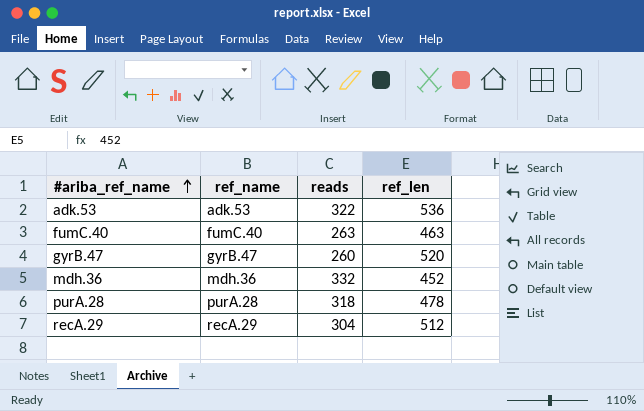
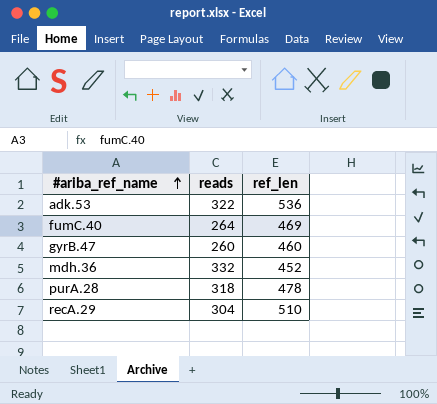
column ref_name | position: 2 -> none
fumC.40 | reads: 263 -> 264
fumC.40 | ref_len: 463 -> 469
gyrB.47 | ref_len: 520 -> 460
recA.29 | ref_len: 512 -> 510

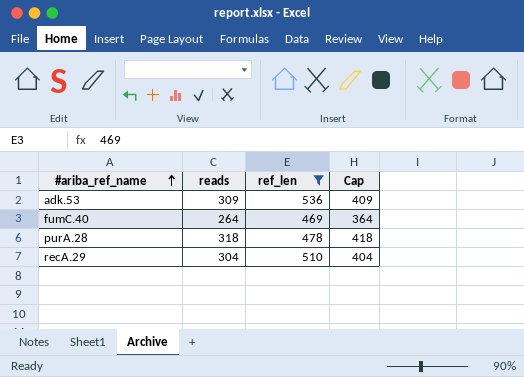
filter: none -> ref_len >= 469
column Cap | formula: none -> [reads] + 100
adk.53 | reads: 322 -> 309

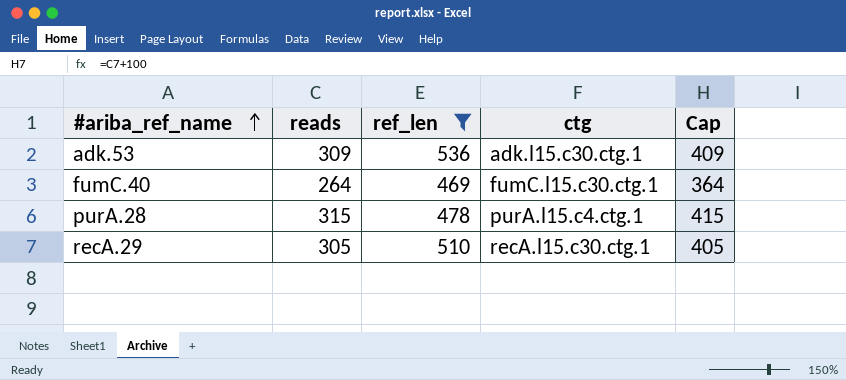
column ctg | position: none -> 4
purA.28 | reads: 318 -> 315
purA.28 | Cap: 418 -> 415
recA.29 | reads: 304 -> 305
recA.29 | Cap: 404 -> 405

